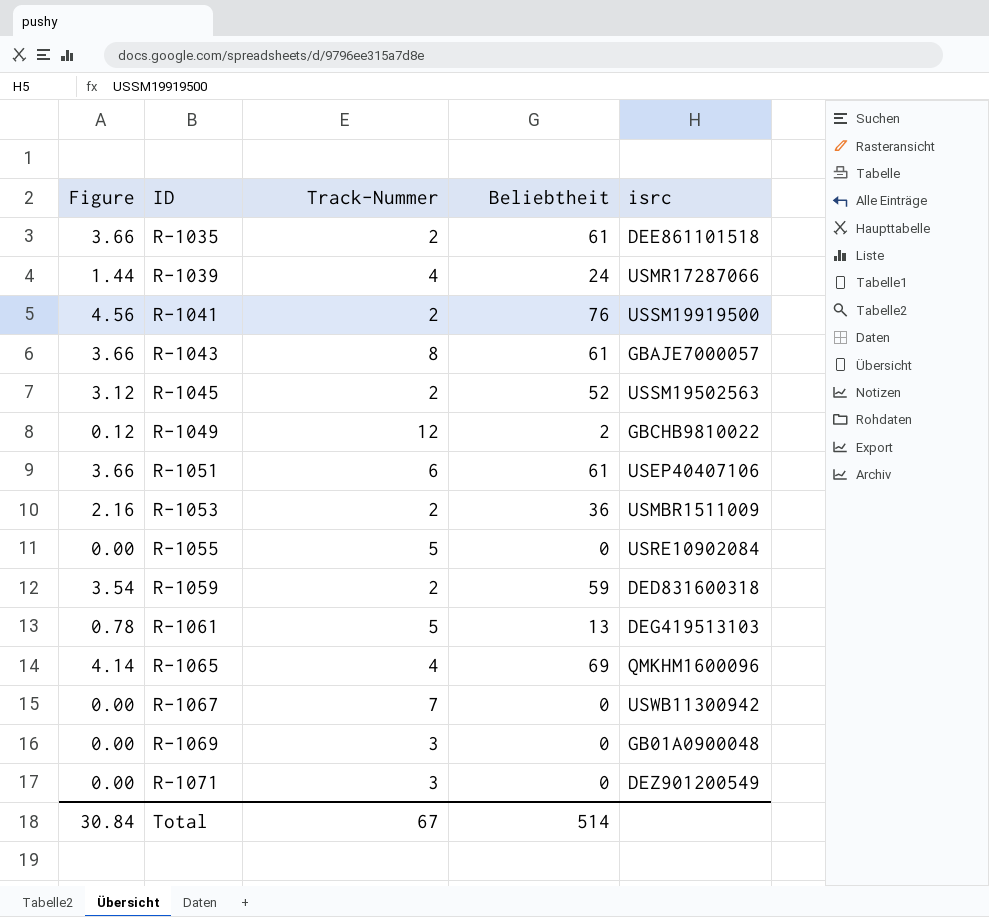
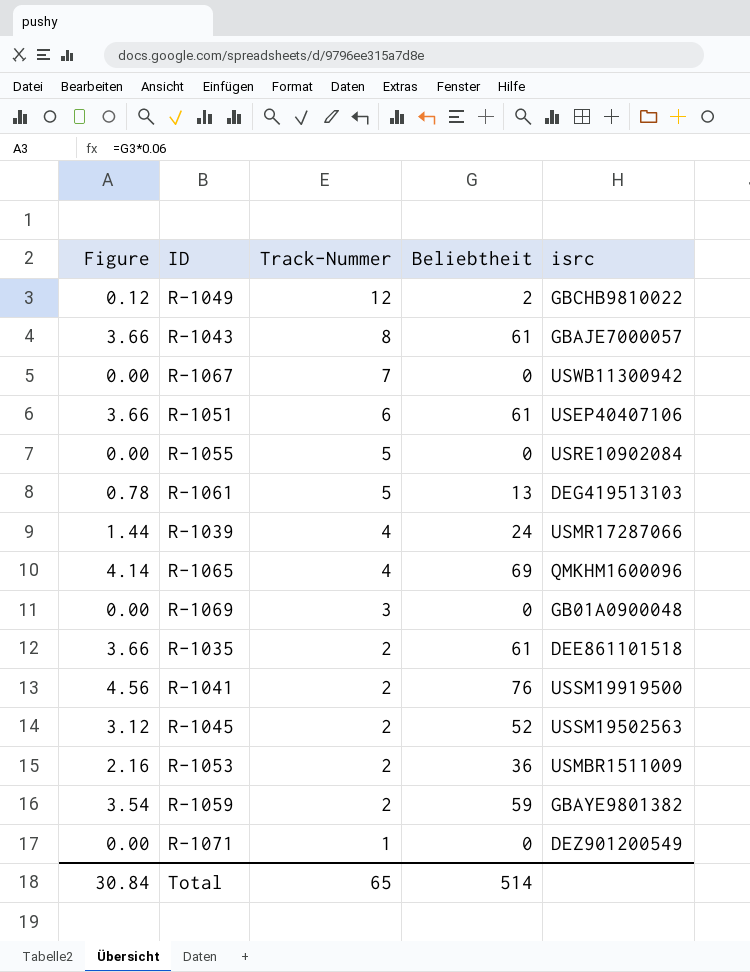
row order: ID ascending -> Track-Nummer descending
R-1059 | isrc: DED831600318 -> GBAYE9801382
R-1071 | Track-Nummer: 3 -> 1
Total | Track-Nummer: 67 -> 65

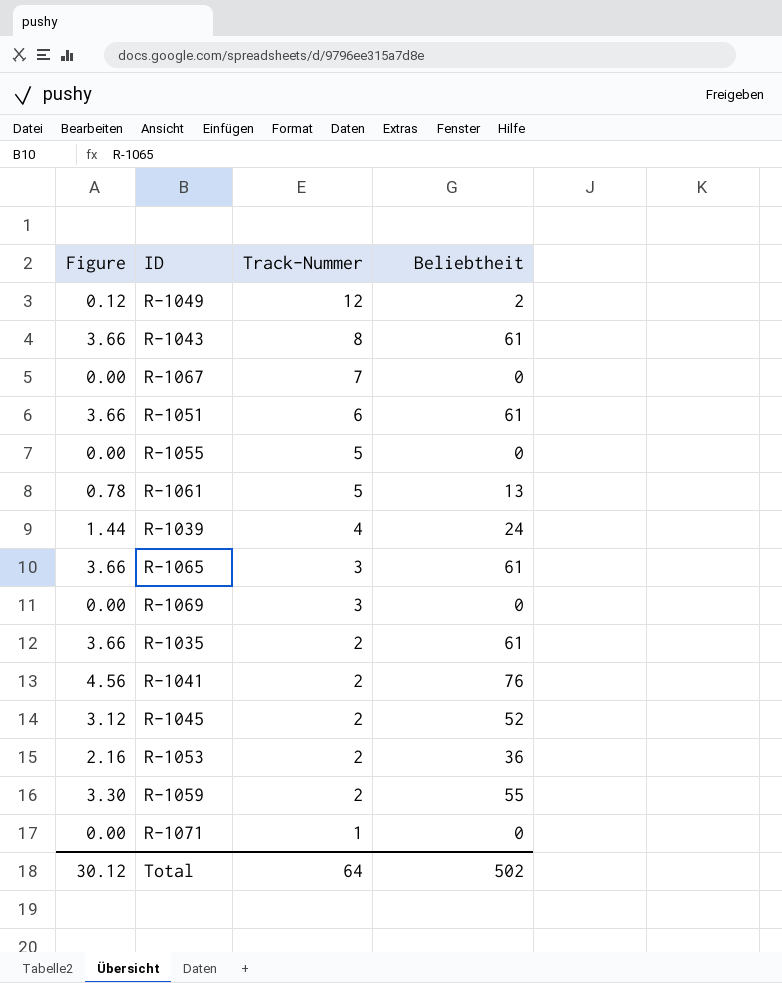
column isrc | position: 5 -> none
R-1065 | Figure: 4.14 -> 3.66
R-1065 | Track-Nummer: 4 -> 3
R-1065 | Beliebtheit: 69 -> 61
R-1059 | Figure: 3.54 -> 3.30
R-1059 | Beliebtheit: 59 -> 55
Total | Figure: 30.84 -> 30.12
Total | Track-Nummer: 65 -> 64
Total | Beliebtheit: 514 -> 502

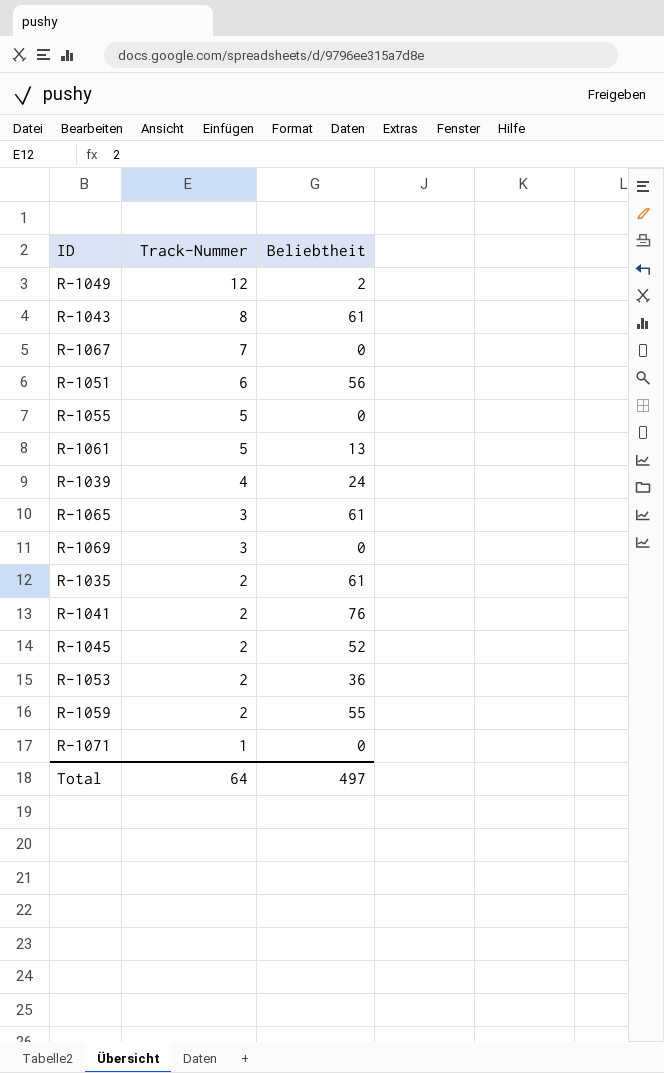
column Figure | formula: [Beliebtheit] * 0.06 -> none
R-1051 | Beliebtheit: 61 -> 56
Total | Beliebtheit: 502 -> 497

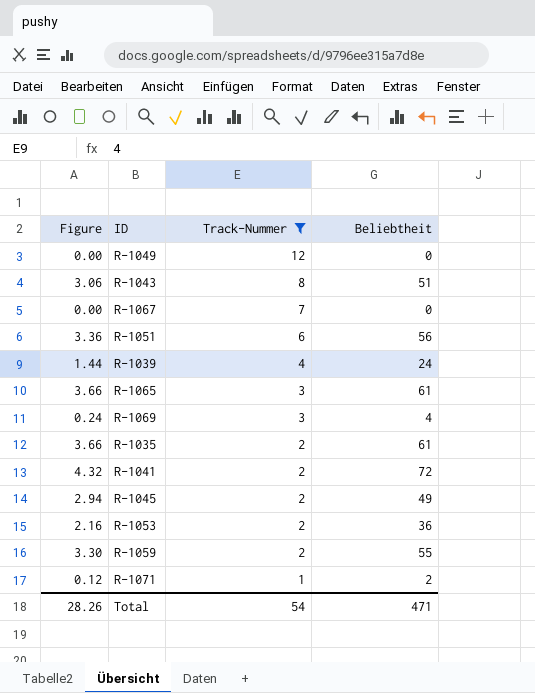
filter: none -> Track-Nummer != 5
column Figure | formula: none -> [Beliebtheit] * 0.06
R-1049 | Beliebtheit: 2 -> 0
R-1043 | Beliebtheit: 61 -> 51
R-1069 | Beliebtheit: 0 -> 4
R-1041 | Beliebtheit: 76 -> 72
R-1045 | Beliebtheit: 52 -> 49
R-1071 | Beliebtheit: 0 -> 2
Total | Track-Nummer: 64 -> 54
Total | Beliebtheit: 497 -> 471

